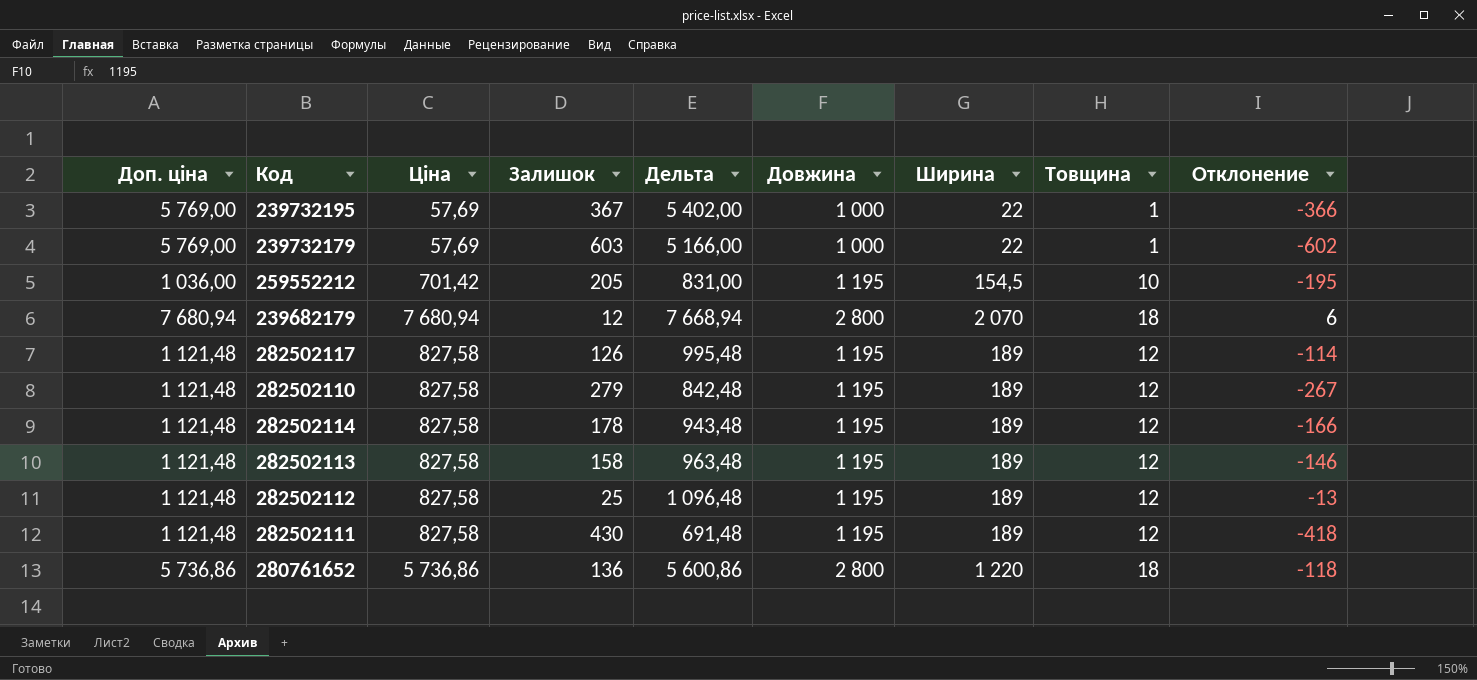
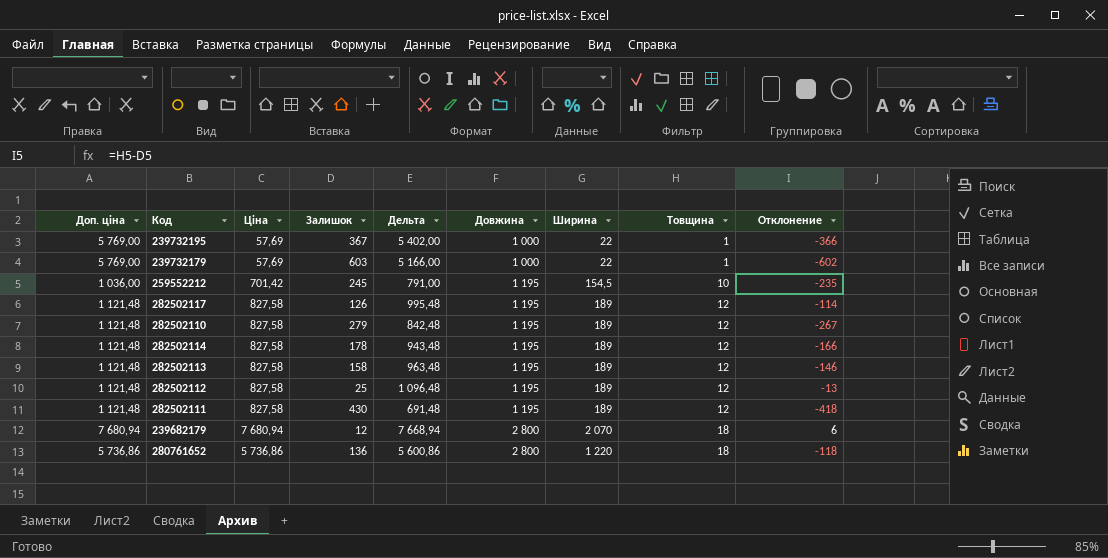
row order: none -> Довжина ascending
259552212 | Залишок: 205 -> 245
259552212 | Дельта: 831,00 -> 791,00
259552212 | Отклонение: -195 -> -235

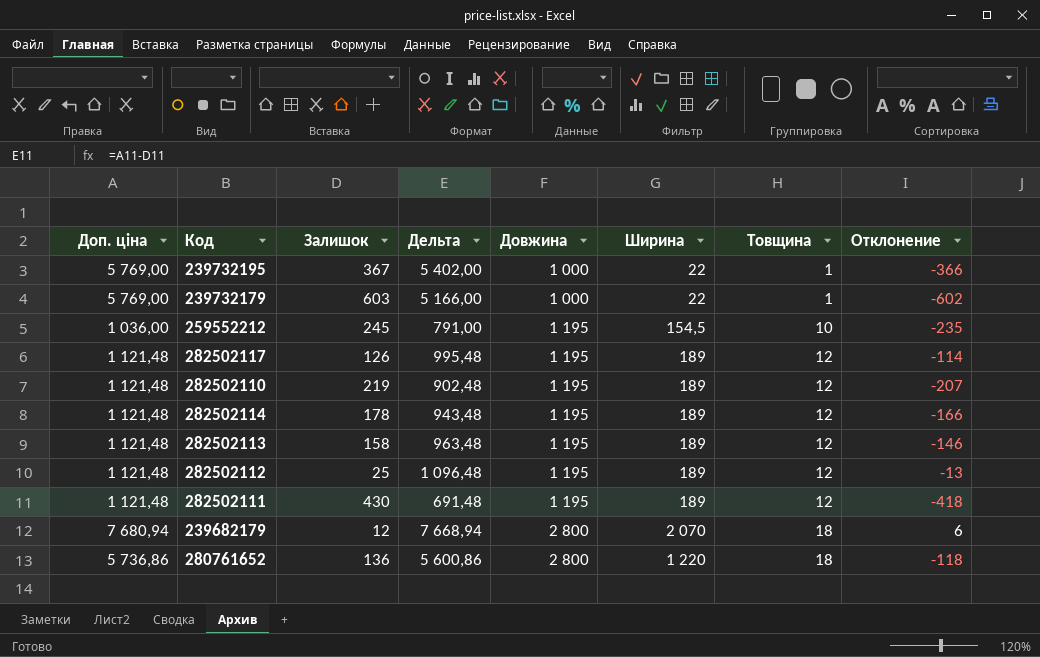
column Ціна | position: 3 -> none
282502110 | Залишок: 279 -> 219
282502110 | Дельта: 842,48 -> 902,48
282502110 | Отклонение: -267 -> -207

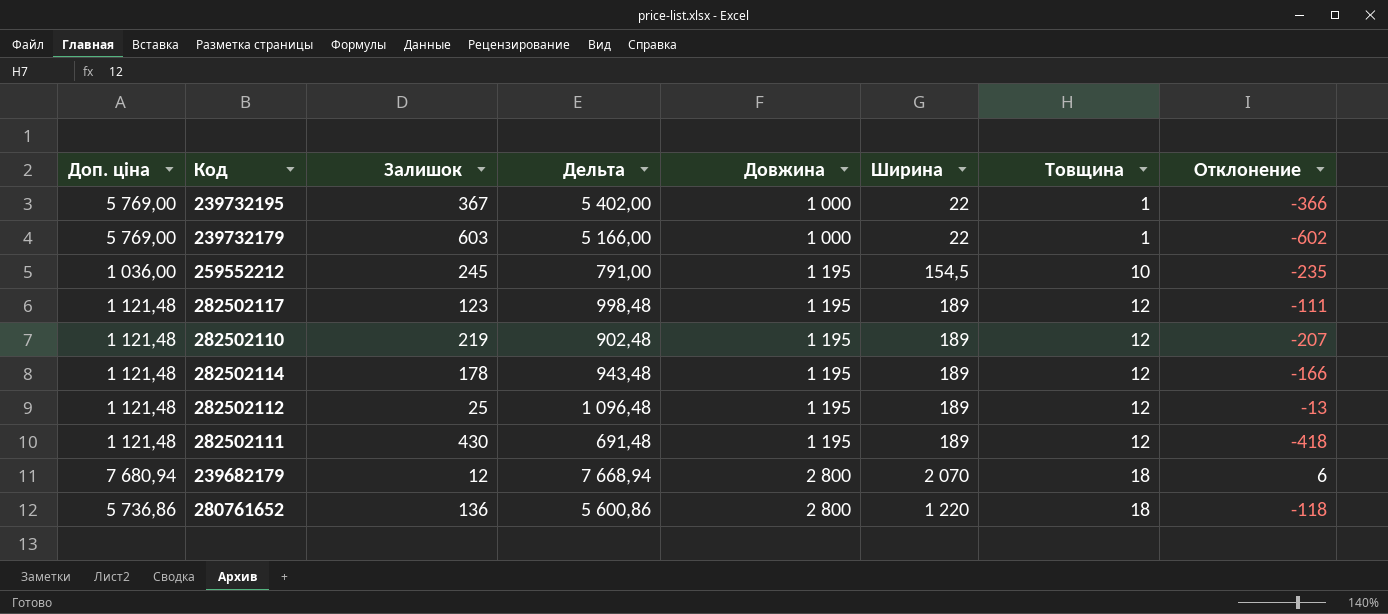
row 282502113: 1 121,48 | 158 | 963,48 | 1 195 | 189 | 12 | -146 -> none
282502117 | Залишок: 126 -> 123
282502117 | Дельта: 995,48 -> 998,48
282502117 | Отклонение: -114 -> -111

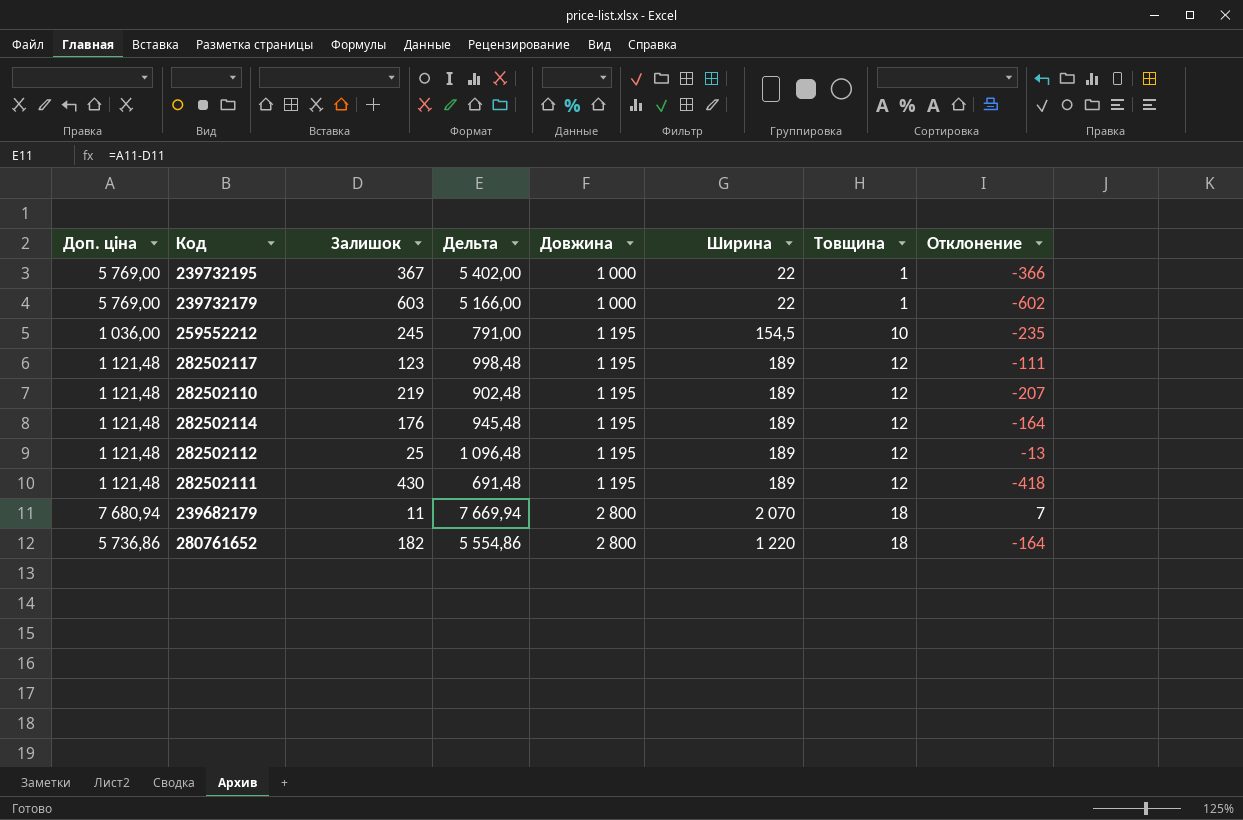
282502114 | Залишок: 178 -> 176
282502114 | Дельта: 943,48 -> 945,48
282502114 | Отклонение: -166 -> -164
239682179 | Залишок: 12 -> 11
239682179 | Дельта: 7 668,94 -> 7 669,94
239682179 | Отклонение: 6 -> 7
280761652 | Залишок: 136 -> 182
280761652 | Дельта: 5 600,86 -> 5 554,86
280761652 | Отклонение: -118 -> -164

